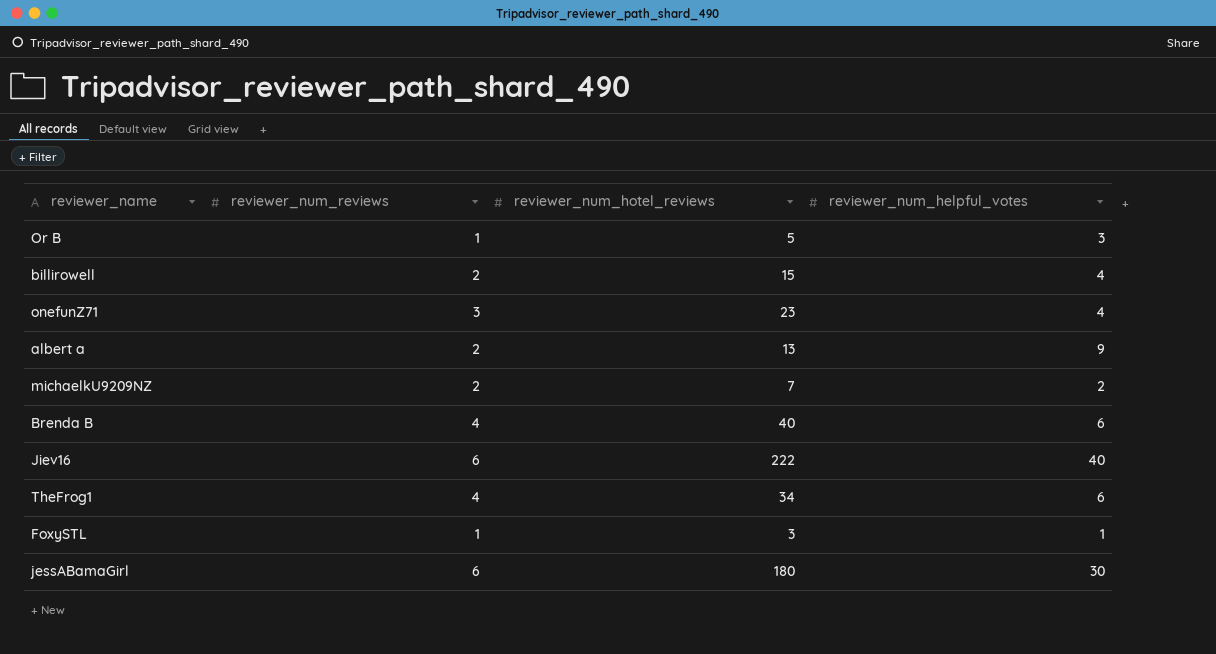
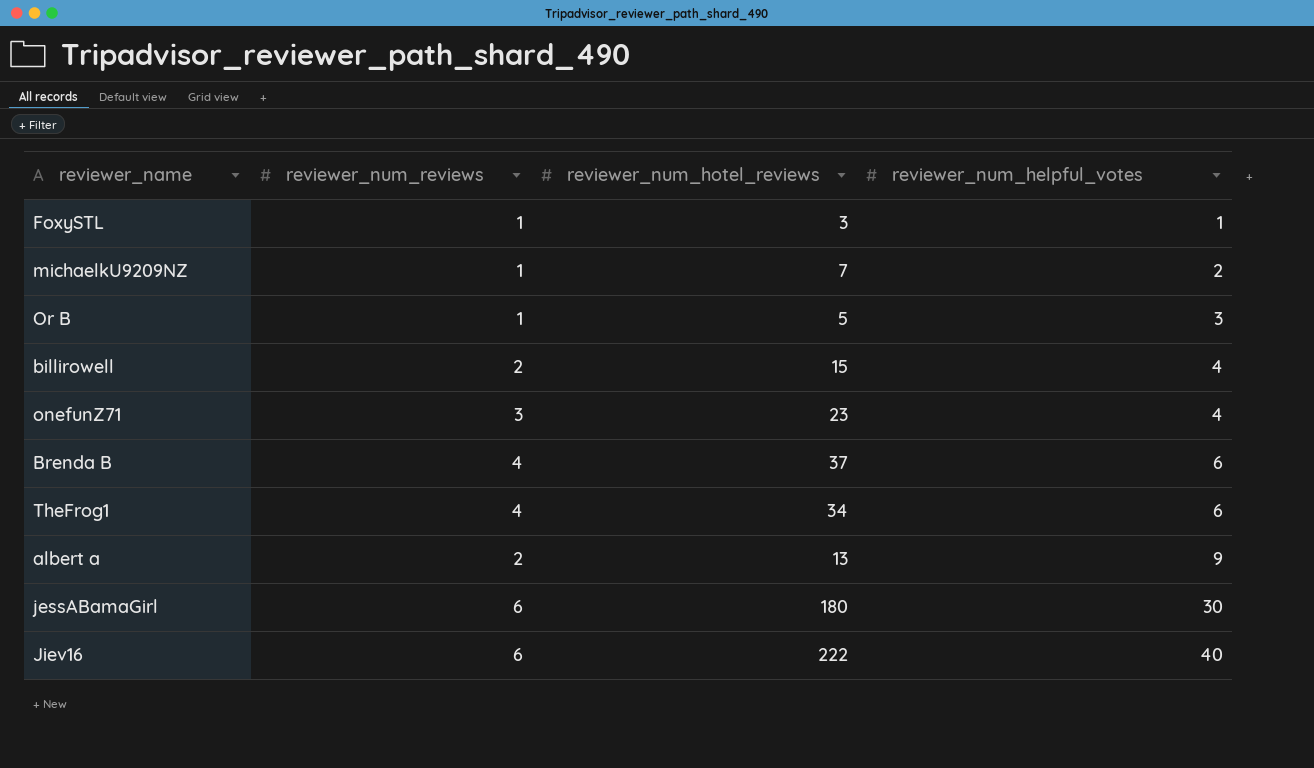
row order: none -> reviewer_num_helpful_votes ascending
michaelkU9209NZ | reviewer_num_reviews: 2 -> 1
Brenda B | reviewer_num_hotel_reviews: 40 -> 37

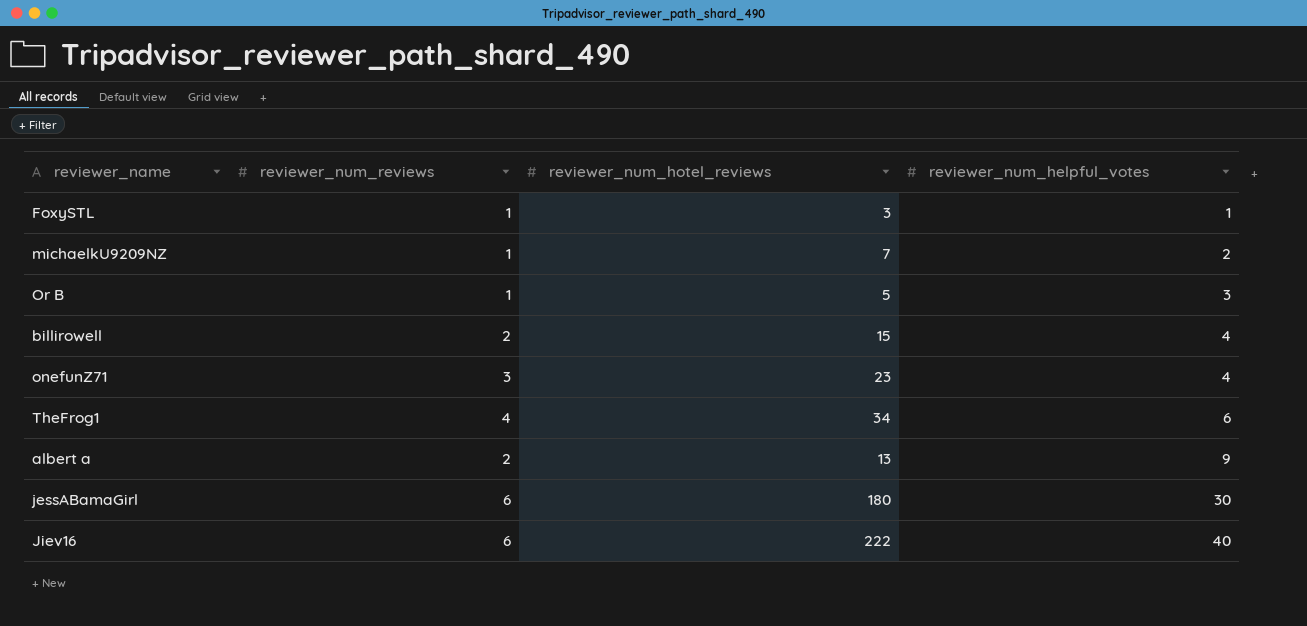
row Brenda B: 4 | 37 | 6 -> none

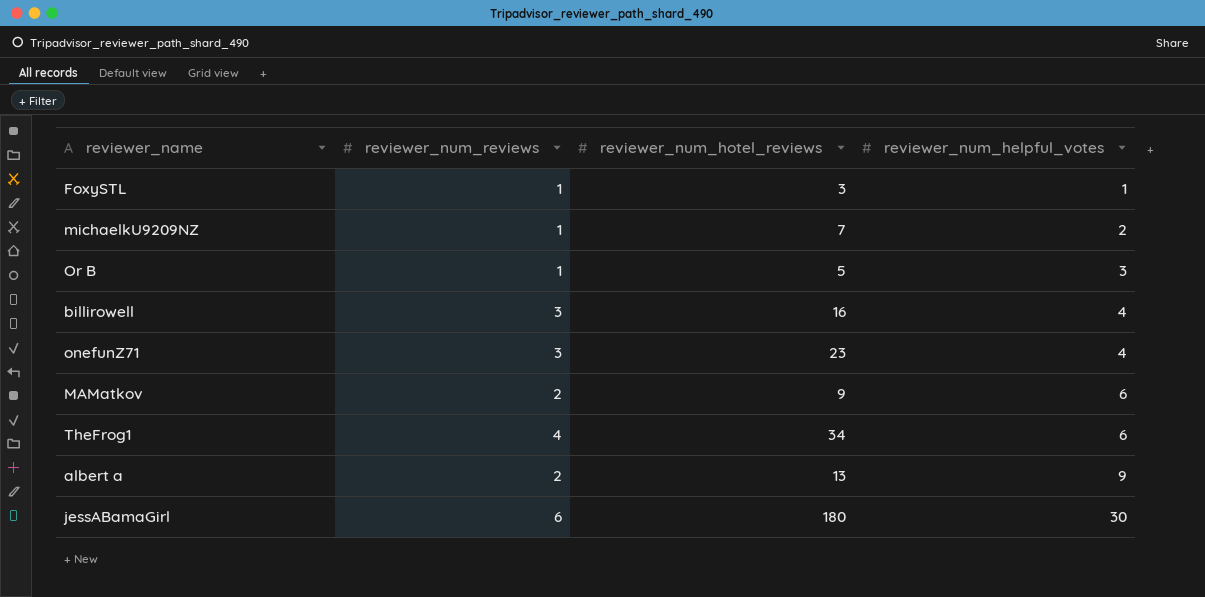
row Jiev16: 6 | 222 | 40 -> none
billirowell | reviewer_num_reviews: 2 -> 3
billirowell | reviewer_num_hotel_reviews: 15 -> 16
row MAMatkov: none -> 2 | 9 | 6

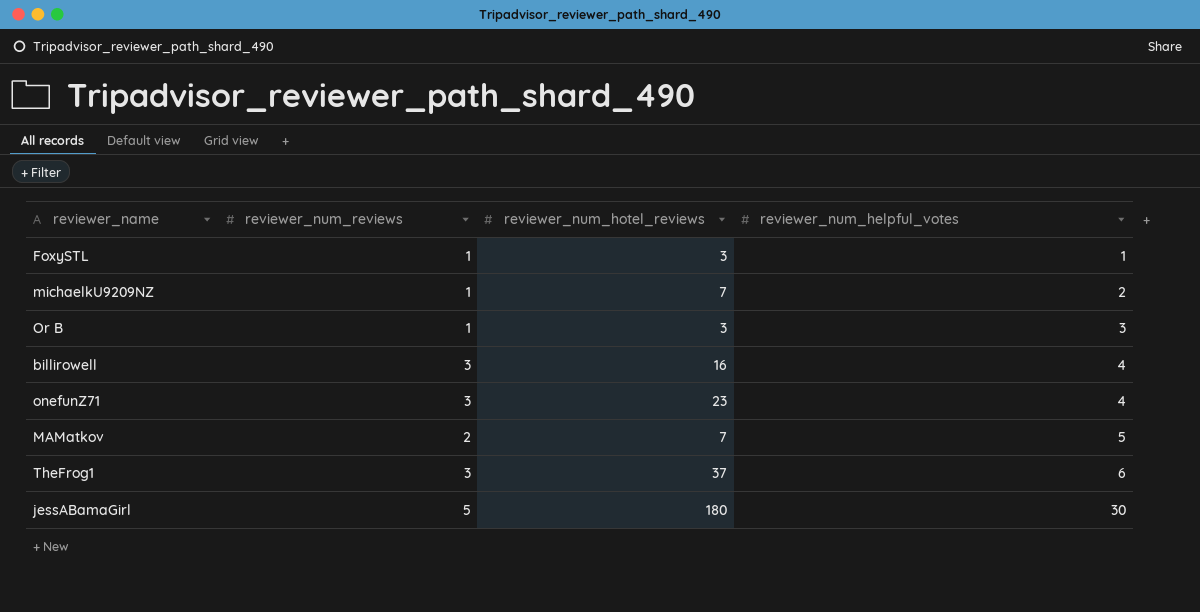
row albert a: 2 | 13 | 9 -> none
Or B | reviewer_num_hotel_reviews: 5 -> 3
MAMatkov | reviewer_num_hotel_reviews: 9 -> 7
MAMatkov | reviewer_num_helpful_votes: 6 -> 5
TheFrog1 | reviewer_num_reviews: 4 -> 3
TheFrog1 | reviewer_num_hotel_reviews: 34 -> 37
jessABamaGirl | reviewer_num_reviews: 6 -> 5

